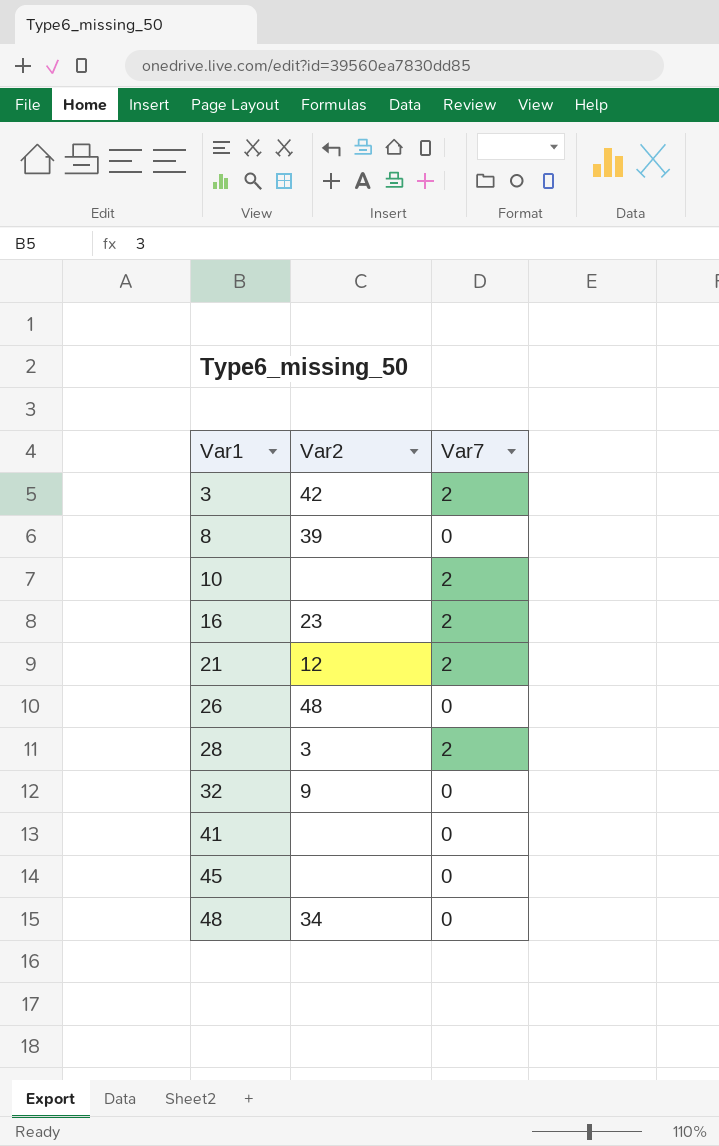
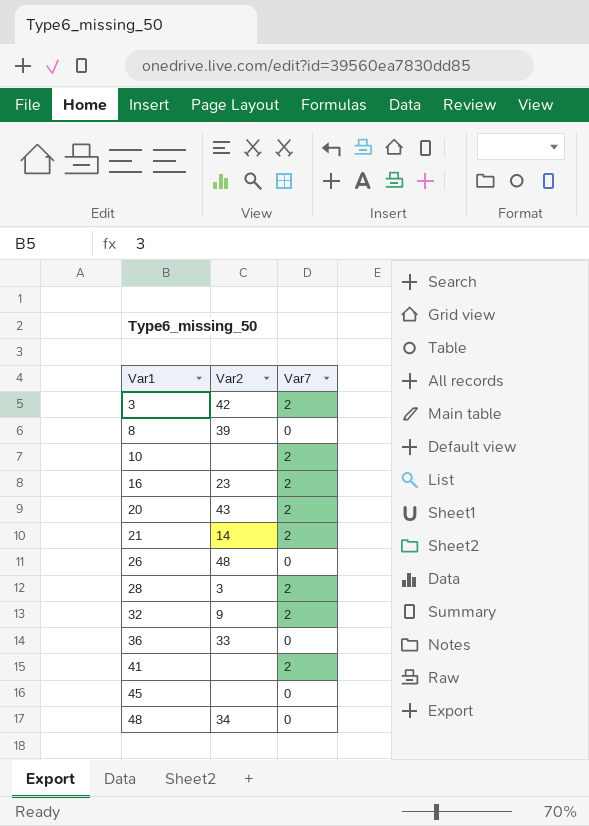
row 20: none -> 43 | 2
21 | Var2: 12 -> 14
32 | Var7: 0 -> 2
row 36: none -> 33 | 0
41 | Var7: 0 -> 2

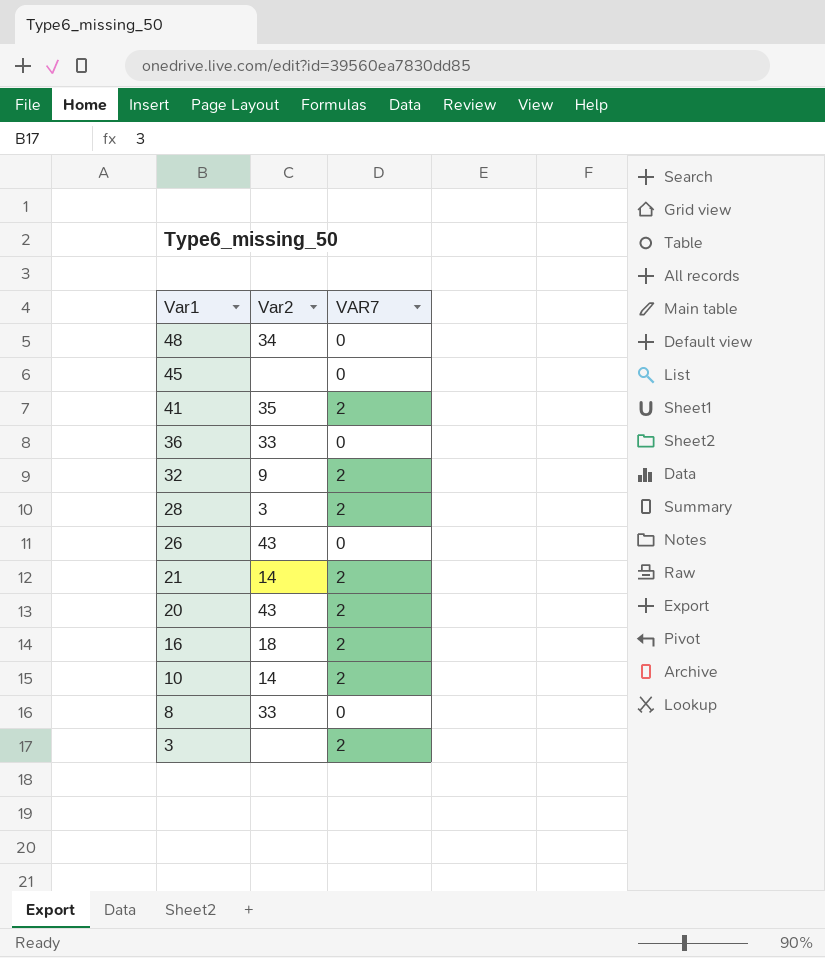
row order: Var1 ascending -> Var1 descending
column name: Var7 -> VAR7
41 | Var2: none -> 35
26 | Var2: 48 -> 43
16 | Var2: 23 -> 18
10 | Var2: none -> 14
8 | Var2: 39 -> 33
3 | Var2: 42 -> none

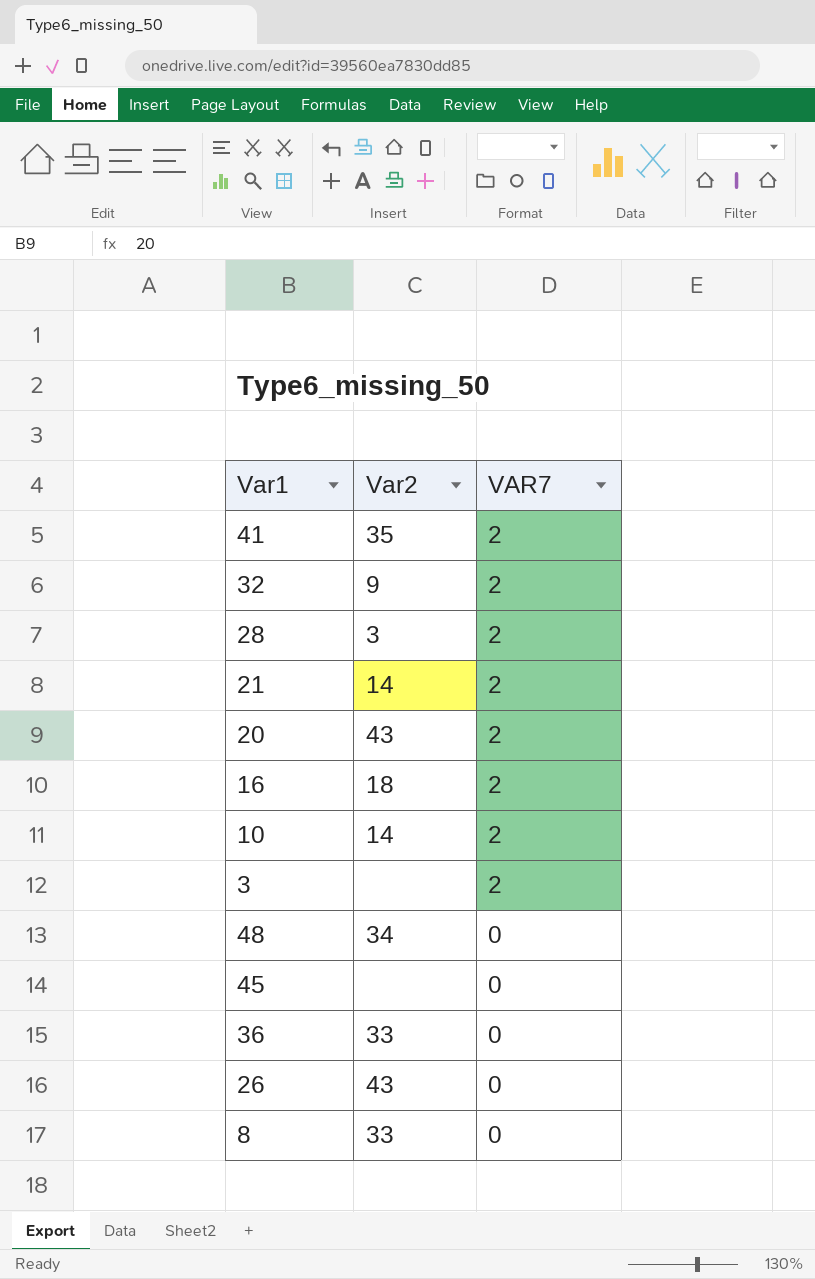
row order: Var1 descending -> VAR7 descending

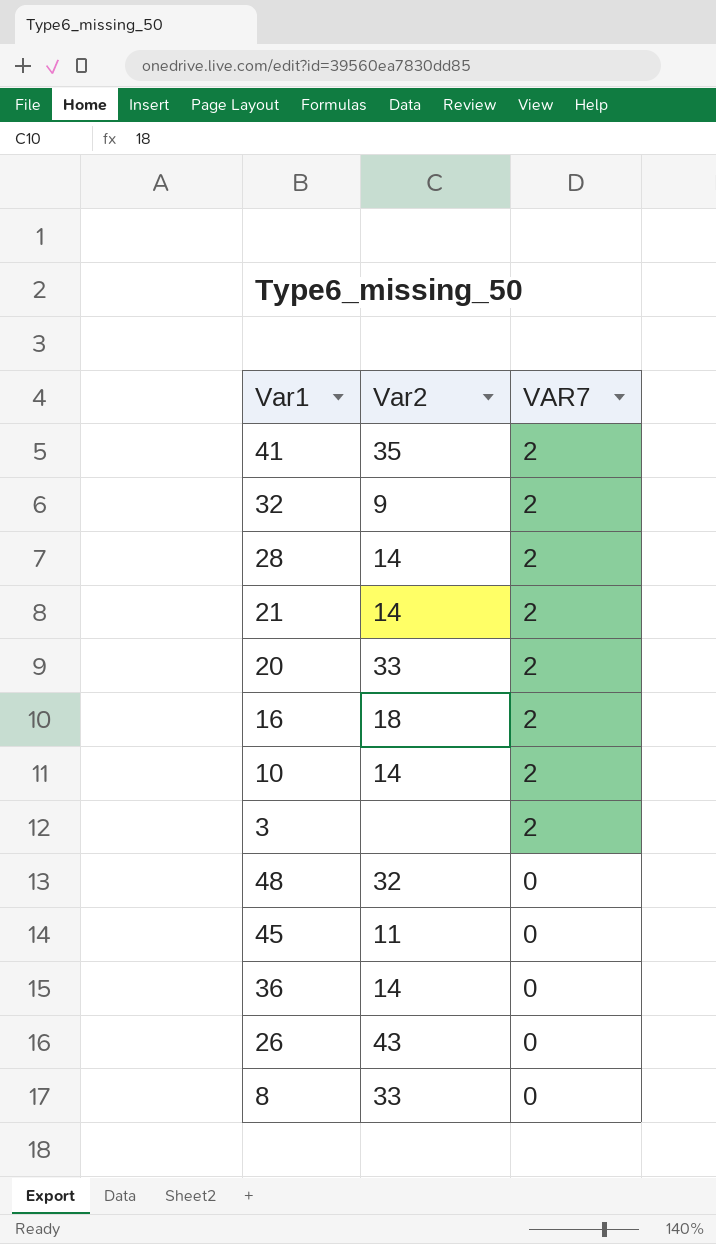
28 | Var2: 3 -> 14
20 | Var2: 43 -> 33
48 | Var2: 34 -> 32
45 | Var2: none -> 11
36 | Var2: 33 -> 14

